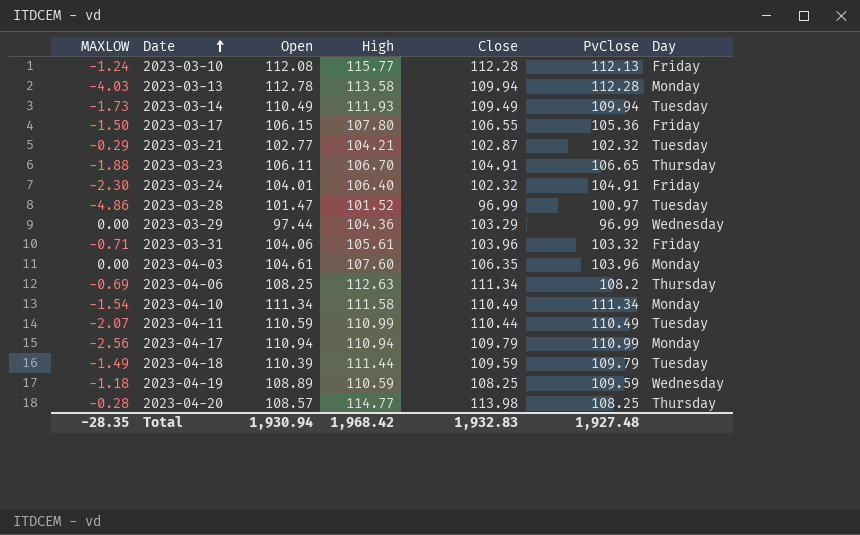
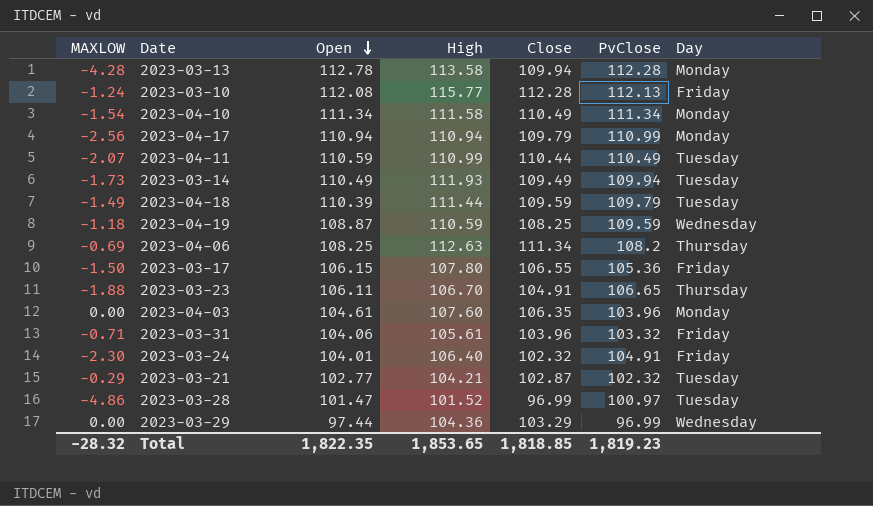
row order: Date ascending -> Open descending
row 2023-04-20: -0.28 | 108.57 | 114.77 | 113.98 | 108.25 | Thursday -> none
2023-03-13 | MAXLOW: -4.03 -> -4.28
2023-04-19 | Open: 108.89 -> 108.87
Total | MAXLOW: -28.35 -> -28.32
Total | Open: 1,930.94 -> 1,822.35
Total | High: 1,968.42 -> 1,853.65
Total | Close: 1,932.83 -> 1,818.85
Total | PvClose: 1,927.48 -> 1,819.23

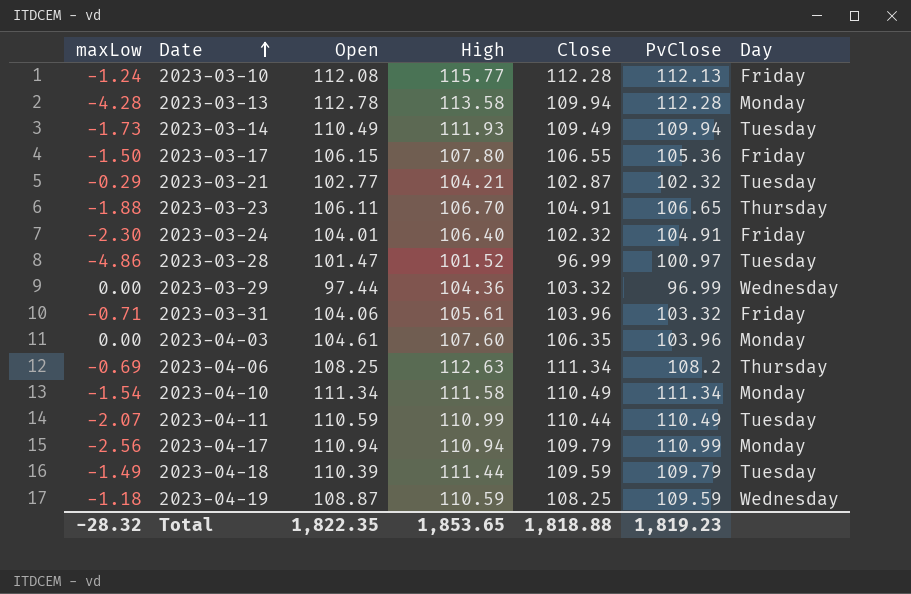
row order: Open descending -> Date ascending
column name: MAXLOW -> maxLow
2023-03-29 | Close: 103.29 -> 103.32
Total | Close: 1,818.85 -> 1,818.88

